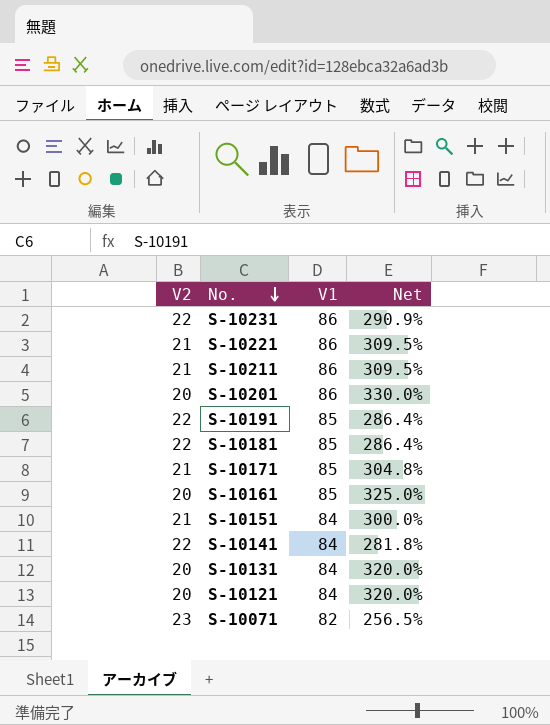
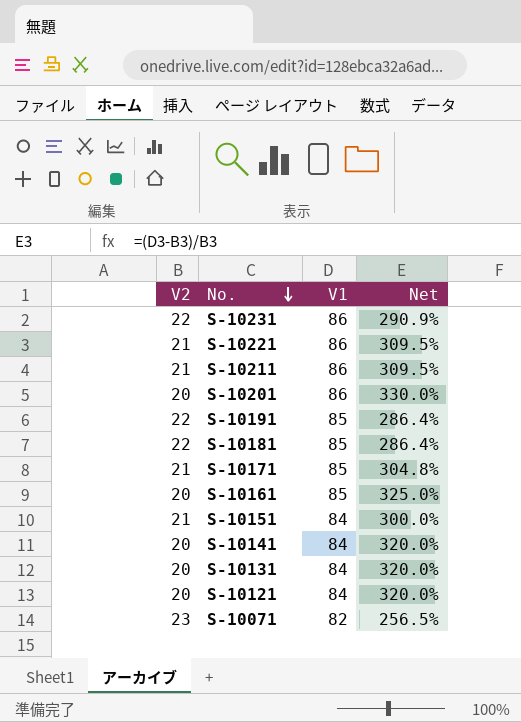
S-10141 | V2: 22 -> 20
S-10141 | Net: 281.8% -> 320.0%

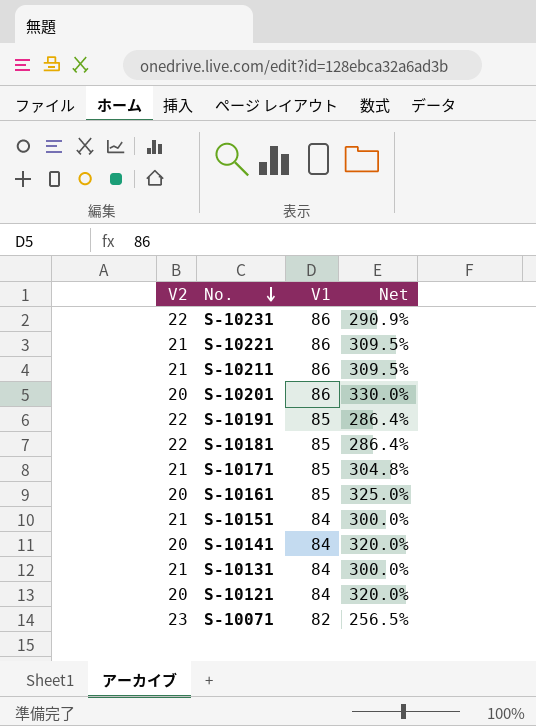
S-10131 | V2: 20 -> 21
S-10131 | Net: 320.0% -> 300.0%

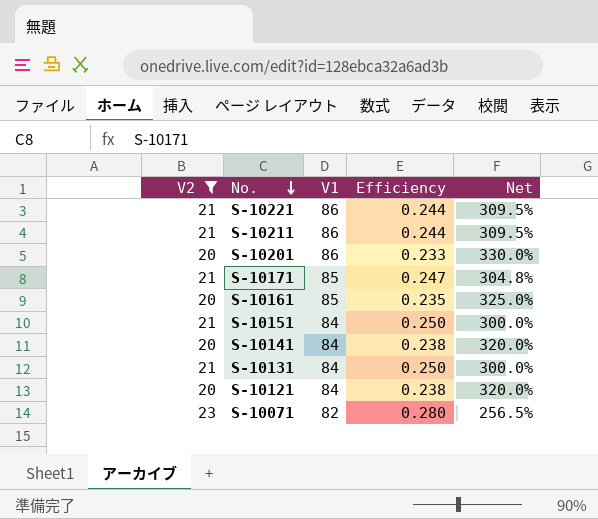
filter: none -> V2 != 22
column Efficiency | formula: none -> [V2] / [V1]

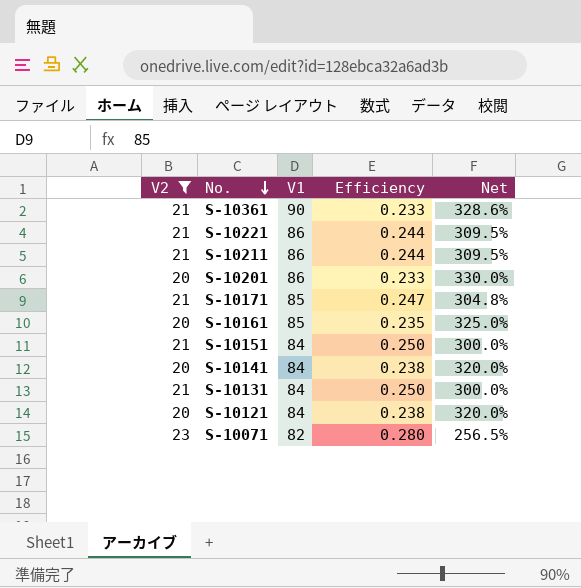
row S-10361: none -> 21 | 90 | 0.233 | 328.6%

